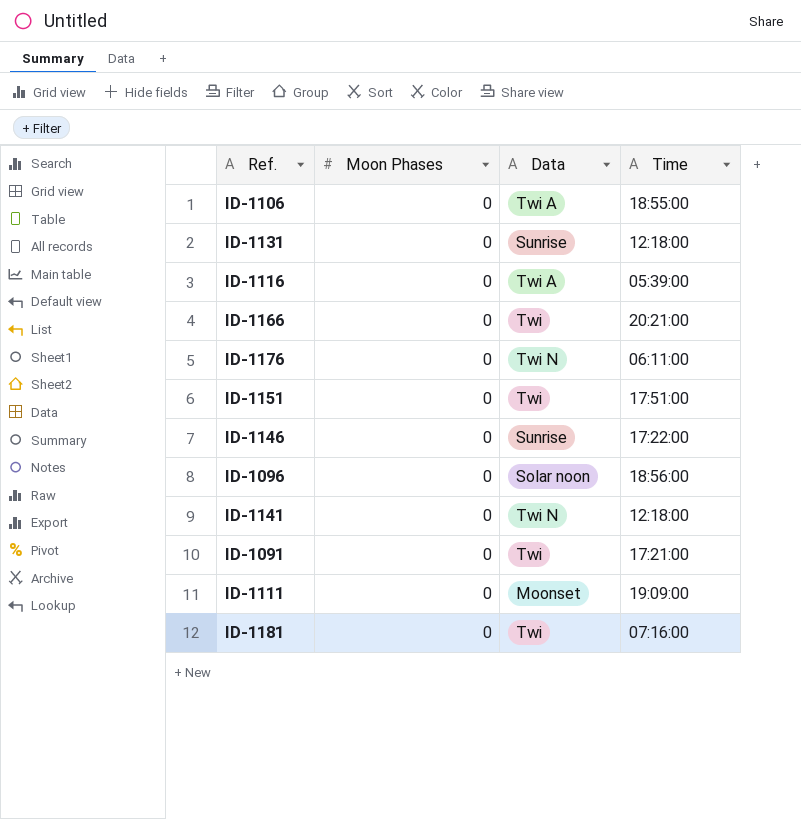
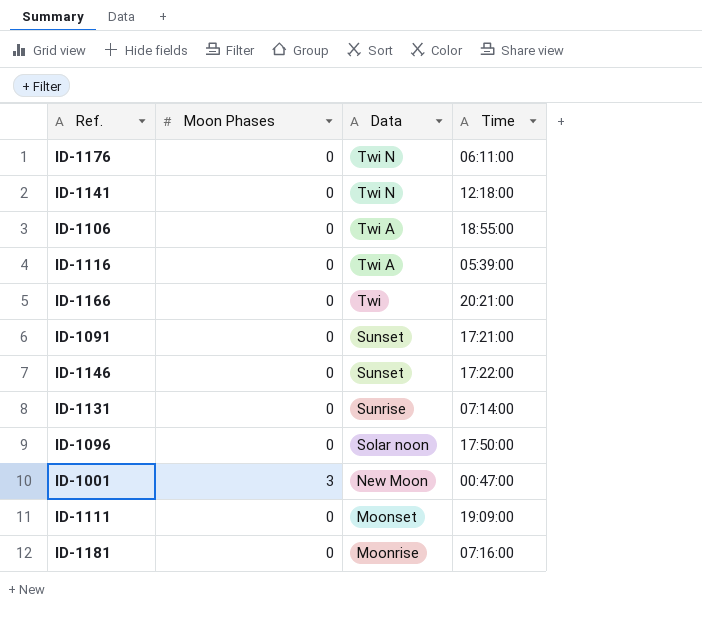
row order: none -> Data descending
row ID-1151: 0 | Twi | 17:51:00 -> none
ID-1091 | Data: Twi -> Sunset
ID-1146 | Data: Sunrise -> Sunset
ID-1131 | Time: 12:18:00 -> 07:14:00
ID-1096 | Time: 18:56:00 -> 17:50:00
row ID-1001: none -> 3 | New Moon | 00:47:00
ID-1181 | Data: Twi -> Moonrise

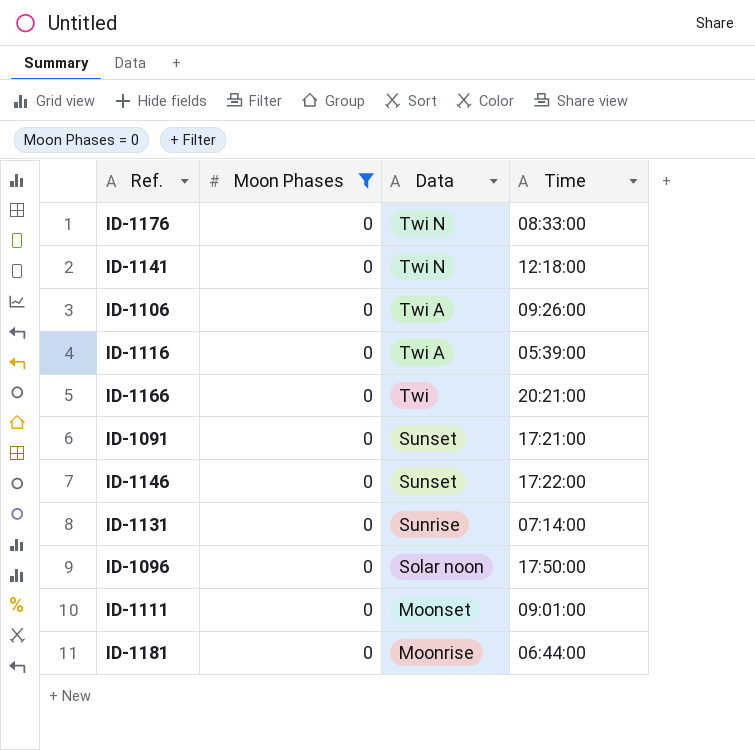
filter: none -> Moon Phases = 0
ID-1176 | Time: 06:11:00 -> 08:33:00
ID-1106 | Time: 18:55:00 -> 09:26:00
ID-1111 | Time: 19:09:00 -> 09:01:00
ID-1181 | Time: 07:16:00 -> 06:44:00

